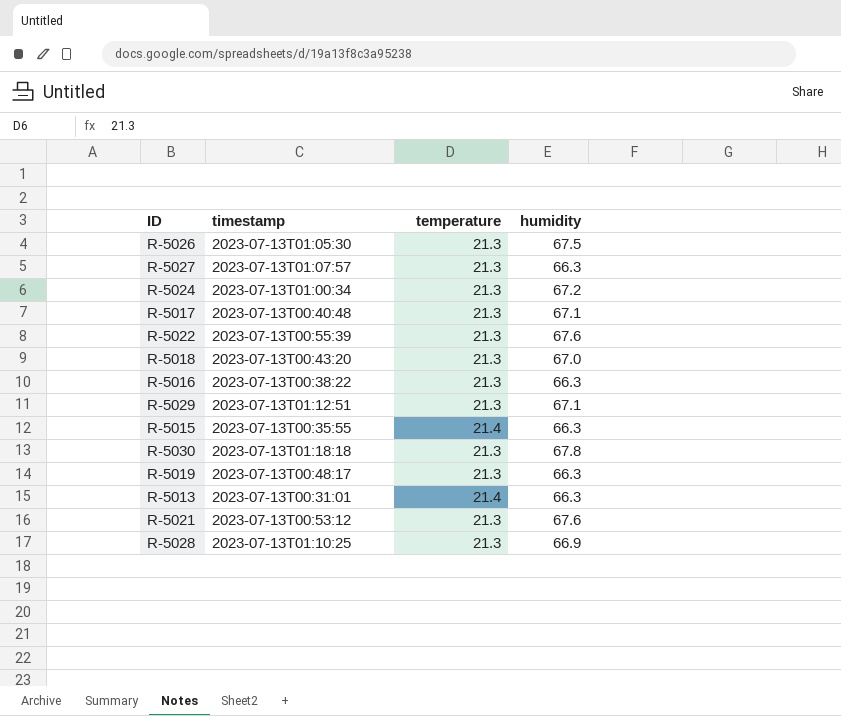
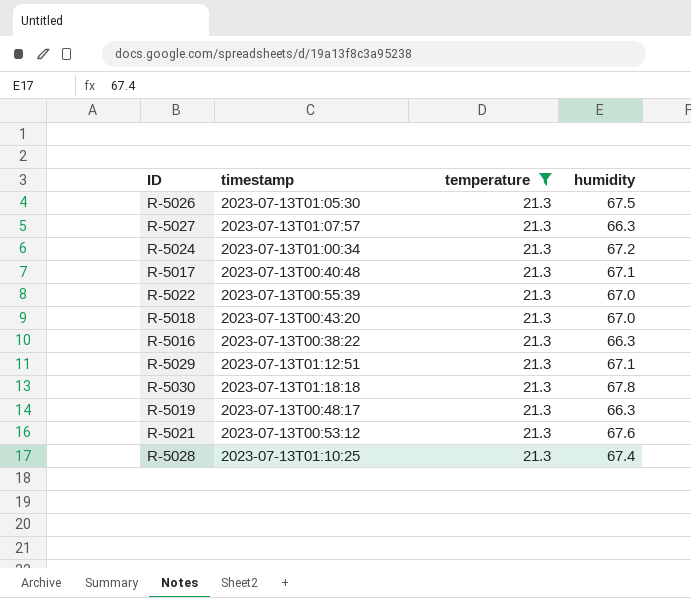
filter: none -> temperature = 21.3
R-5022 | humidity: 67.6 -> 67.0
R-5028 | humidity: 66.9 -> 67.4

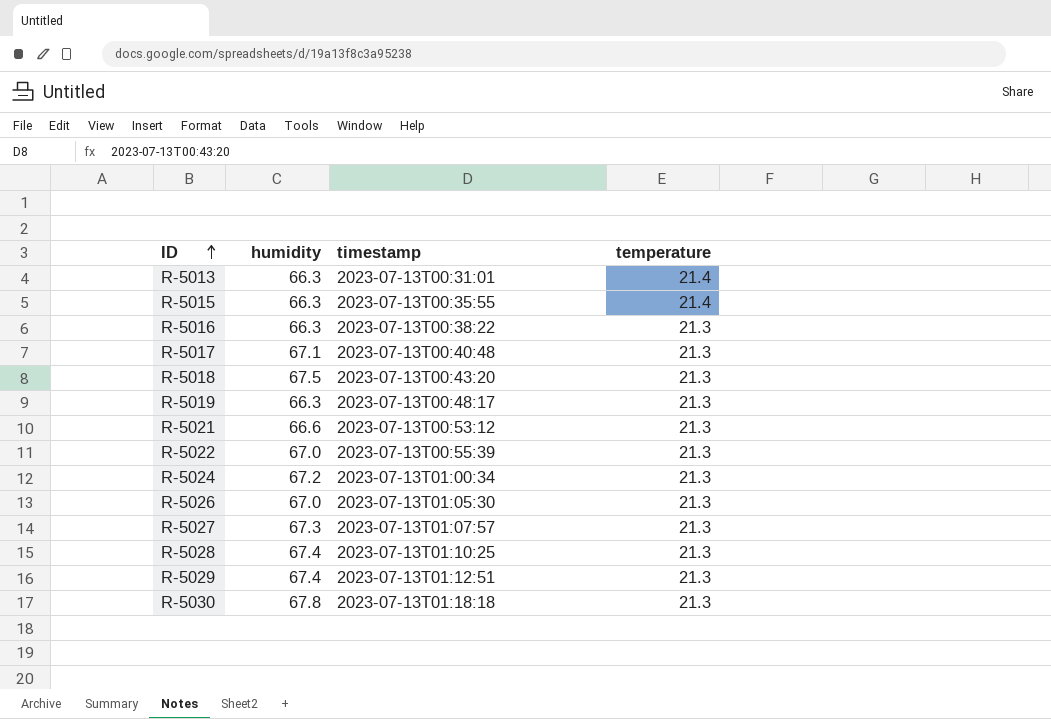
filter: temperature = 21.3 -> none
row order: none -> ID ascending
column humidity | position: 4 -> 2
R-5018 | humidity: 67.0 -> 67.5
R-5021 | humidity: 67.6 -> 66.6
R-5026 | humidity: 67.5 -> 67.0
R-5027 | humidity: 66.3 -> 67.3
R-5029 | humidity: 67.1 -> 67.4

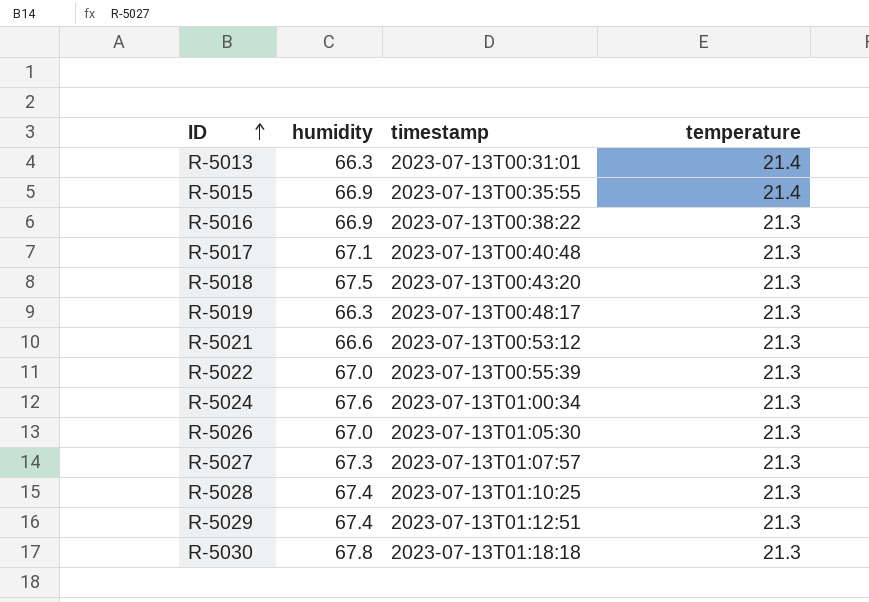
R-5015 | humidity: 66.3 -> 66.9
R-5016 | humidity: 66.3 -> 66.9
R-5024 | humidity: 67.2 -> 67.6

